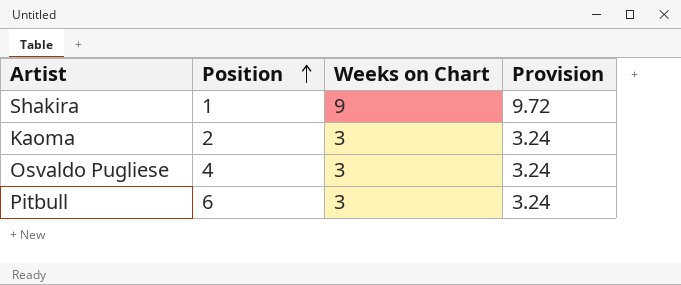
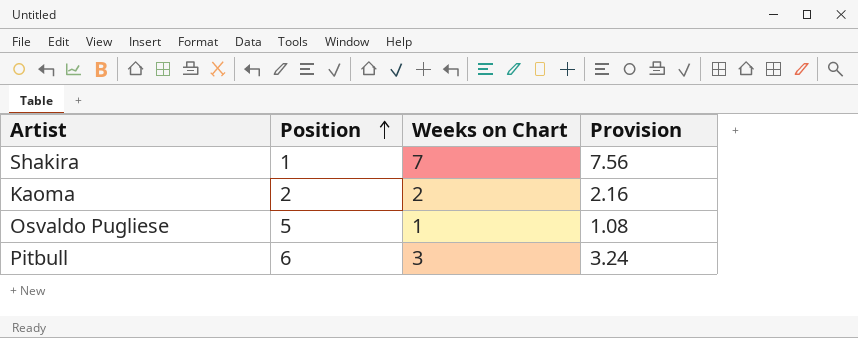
Shakira | Weeks on Chart: 9 -> 7
Shakira | Provision: 9.72 -> 7.56
Kaoma | Weeks on Chart: 3 -> 2
Kaoma | Provision: 3.24 -> 2.16
Osvaldo Pugliese | Position: 4 -> 5
Osvaldo Pugliese | Weeks on Chart: 3 -> 1
Osvaldo Pugliese | Provision: 3.24 -> 1.08

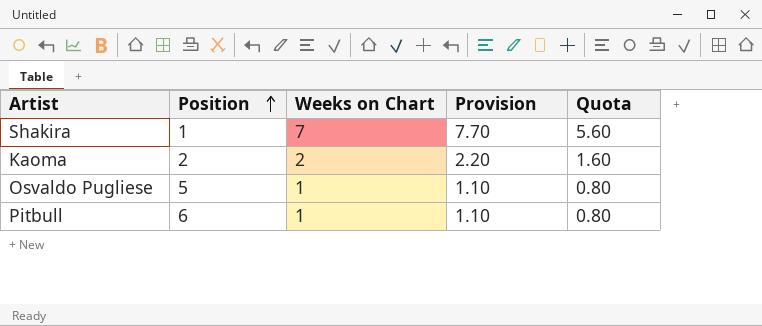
column Provision | formula: [Weeks on Chart] * 1.08 -> [Weeks on Chart] * 1.1
column Quota | formula: none -> [Weeks on Chart] * 0.8
Pitbull | Weeks on Chart: 3 -> 1

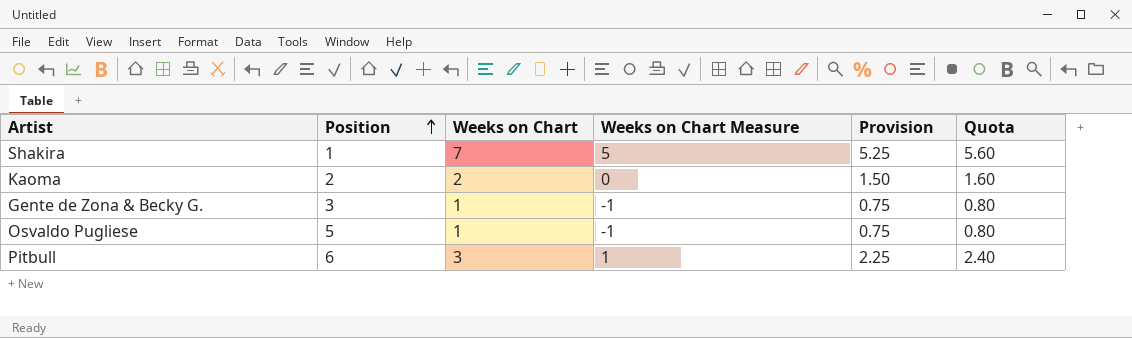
column Weeks on Chart Measure | formula: none -> [Weeks on Chart] - 2
column Provision | formula: [Weeks on Chart] * 1.1 -> [Weeks on Chart] * 0.75
row Gente de Zona & Becky G.: none -> 3 | 1 | -1 | 0.75 | 0.80
Pitbull | Weeks on Chart: 1 -> 3
Pitbull | Quota: 0.80 -> 2.40

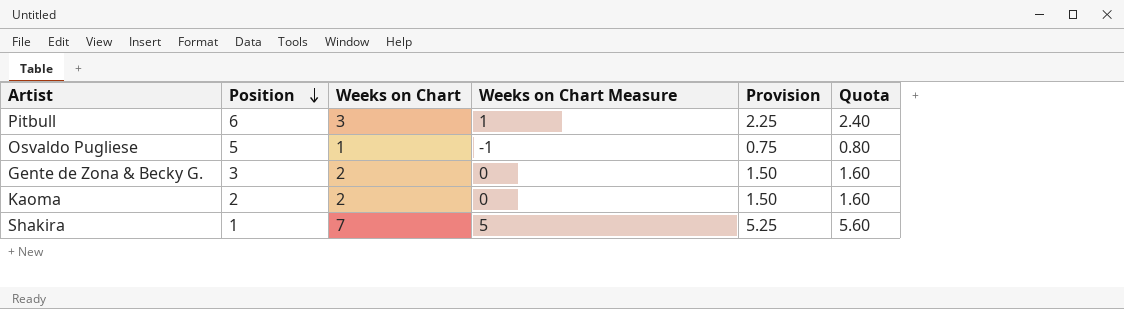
row order: Position ascending -> Position descending
Gente de Zona & Becky G. | Weeks on Chart: 1 -> 2
Gente de Zona & Becky G. | Weeks on Chart Measure: -1 -> 0
Gente de Zona & Becky G. | Provision: 0.75 -> 1.50
Gente de Zona & Becky G. | Quota: 0.80 -> 1.60

